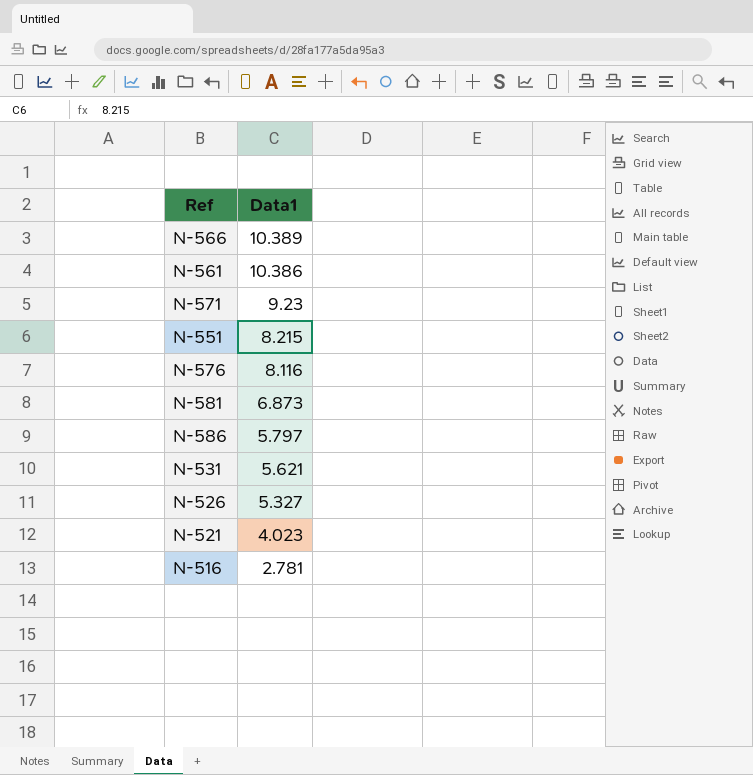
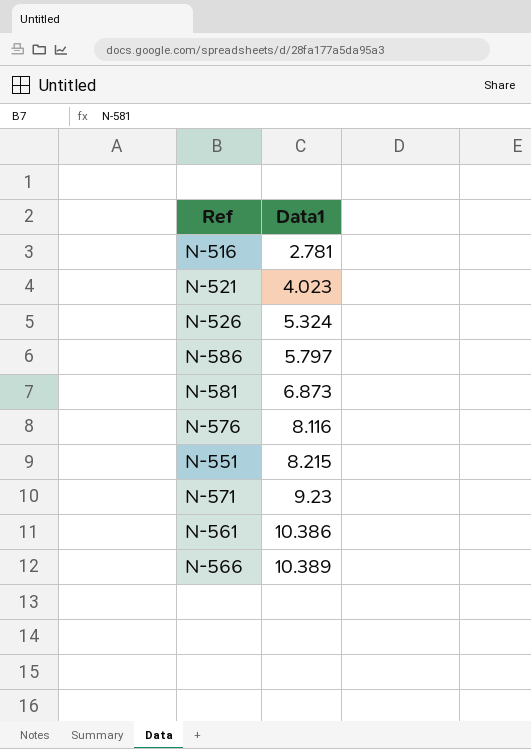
row order: Data1 descending -> Data1 ascending
row N-531: 5.621 -> none
N-526 | Data1: 5.327 -> 5.324

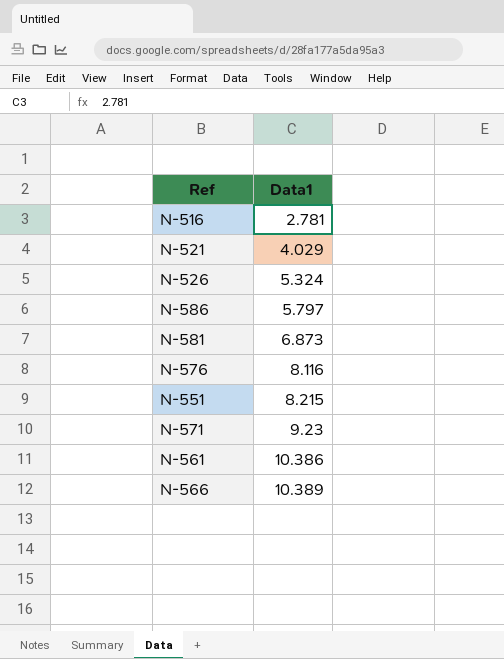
N-521 | Data1: 4.023 -> 4.029

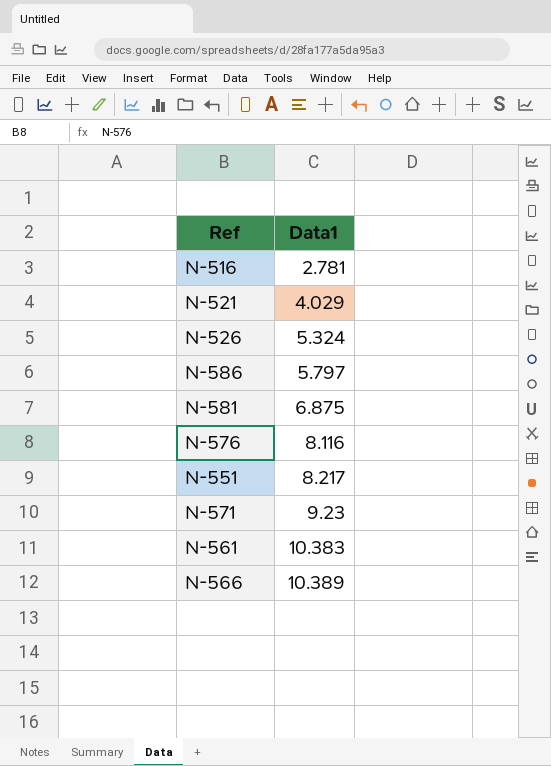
N-581 | Data1: 6.873 -> 6.875
N-551 | Data1: 8.215 -> 8.217
N-561 | Data1: 10.386 -> 10.383

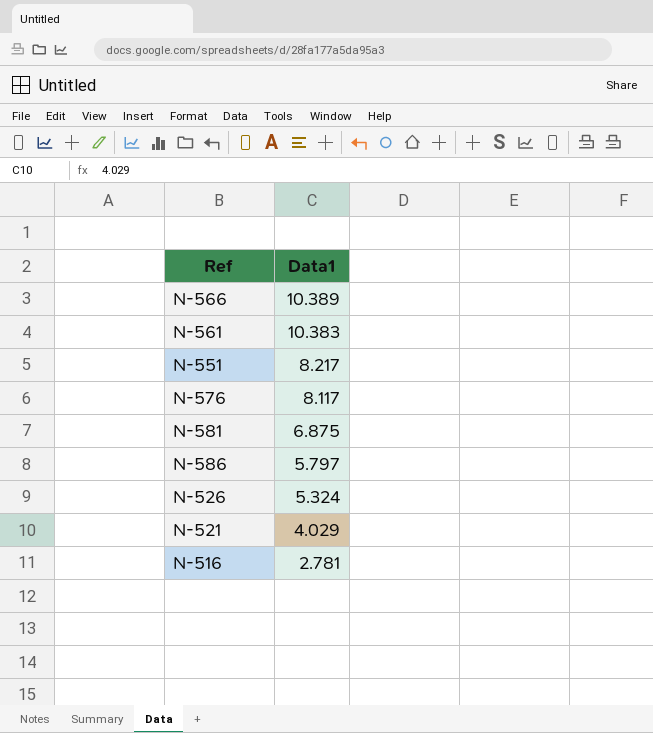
row order: Data1 ascending -> Data1 descending
row N-571: 9.23 -> none
N-576 | Data1: 8.116 -> 8.117

